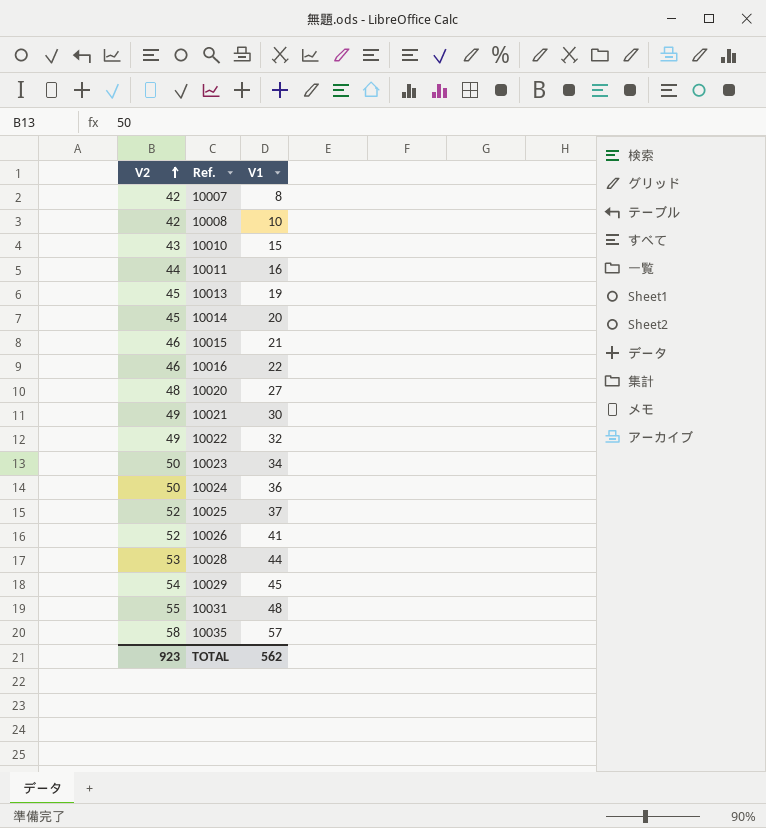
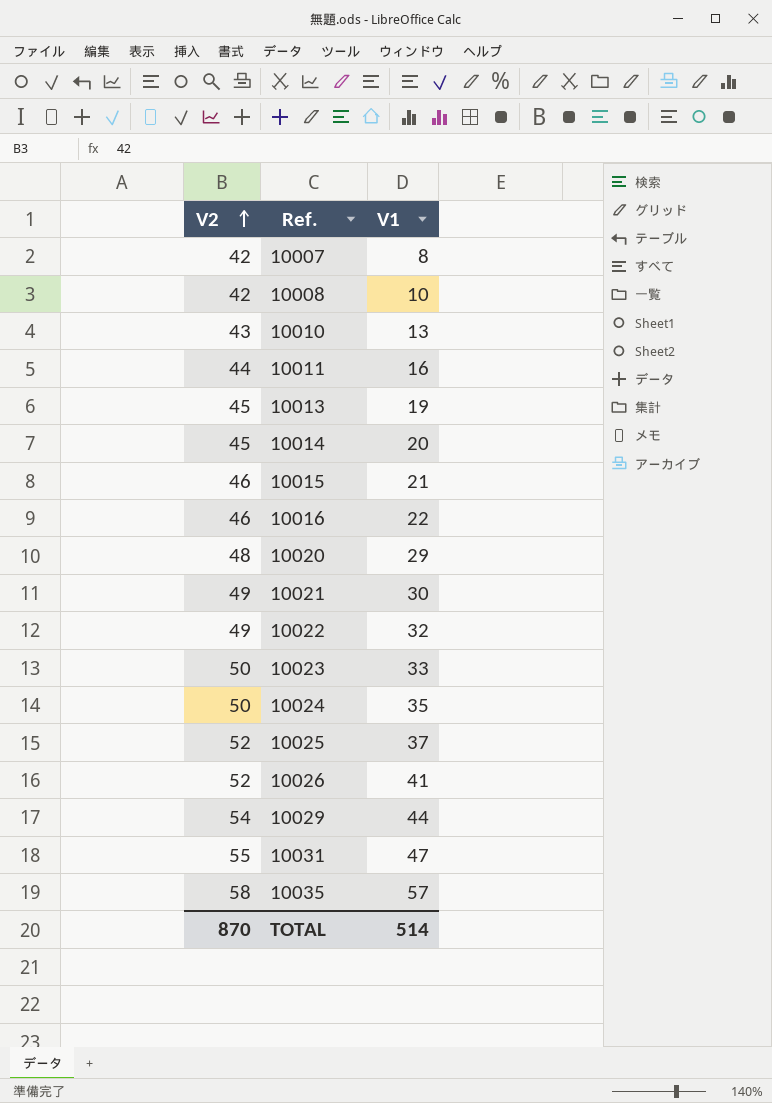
row 10028: 53 | 44 -> none
10010 | V1: 15 -> 13
10020 | V1: 27 -> 29
10023 | V1: 34 -> 33
10024 | V1: 36 -> 35
10029 | V1: 45 -> 44
10031 | V1: 48 -> 47
TOTAL | V2: 923 -> 870
TOTAL | V1: 562 -> 514

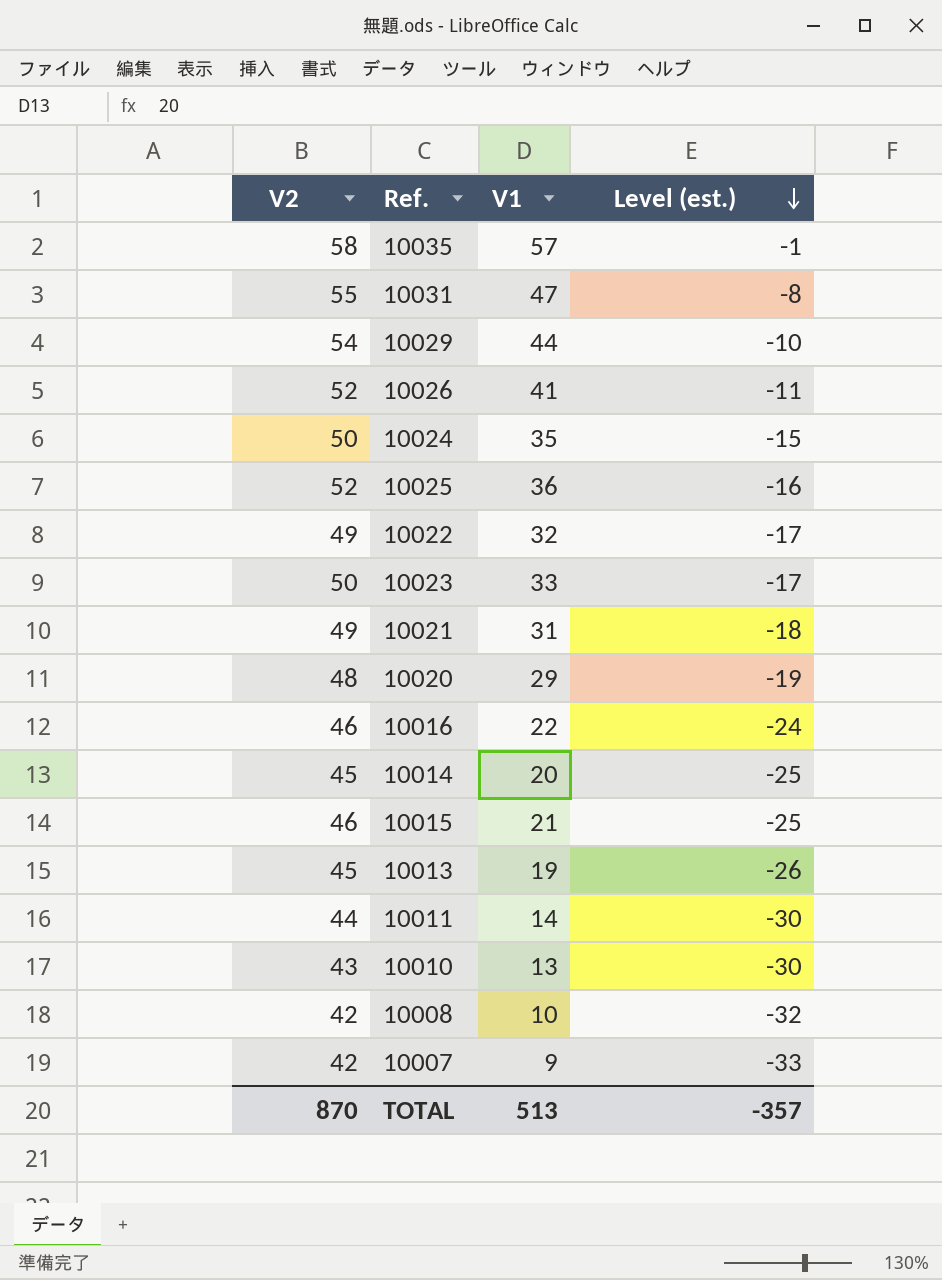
row order: V2 ascending -> Level (est.) descending
column Level (est.) | formula: none -> [V1] - [V2]
10025 | V1: 37 -> 36
10021 | V1: 30 -> 31
10011 | V1: 16 -> 14
10007 | V1: 8 -> 9
TOTAL | V1: 514 -> 513

